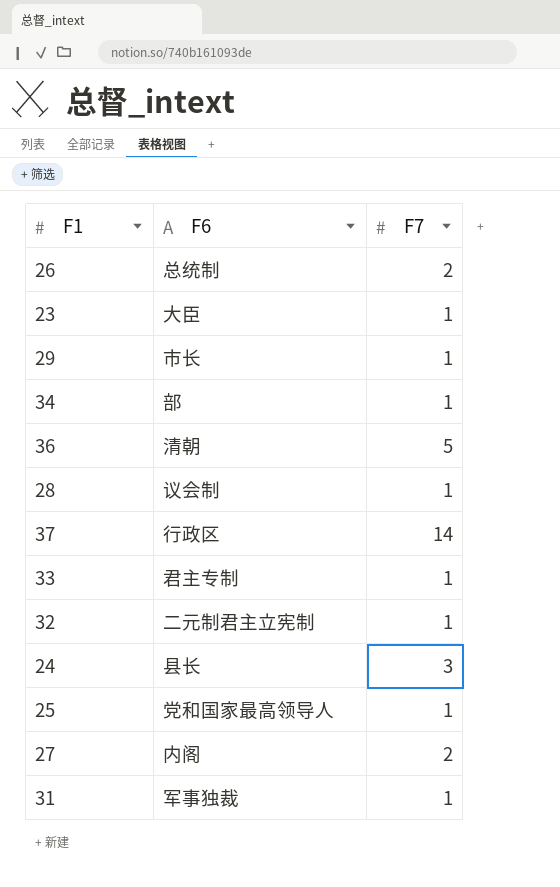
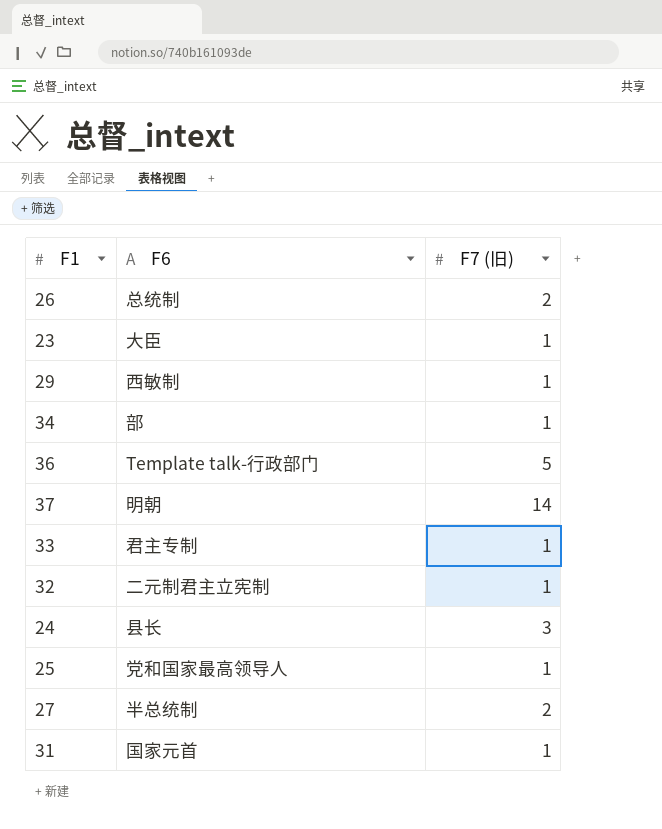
column name: F7 -> F7 (旧)
row 28: 议会制 | 1 -> none
29 | F6: 市长 -> 西敏制
36 | F6: 清朝 -> Template talk-行政部门
37 | F6: 行政区 -> 明朝
27 | F6: 内阁 -> 半总统制
31 | F6: 军事独裁 -> 国家元首

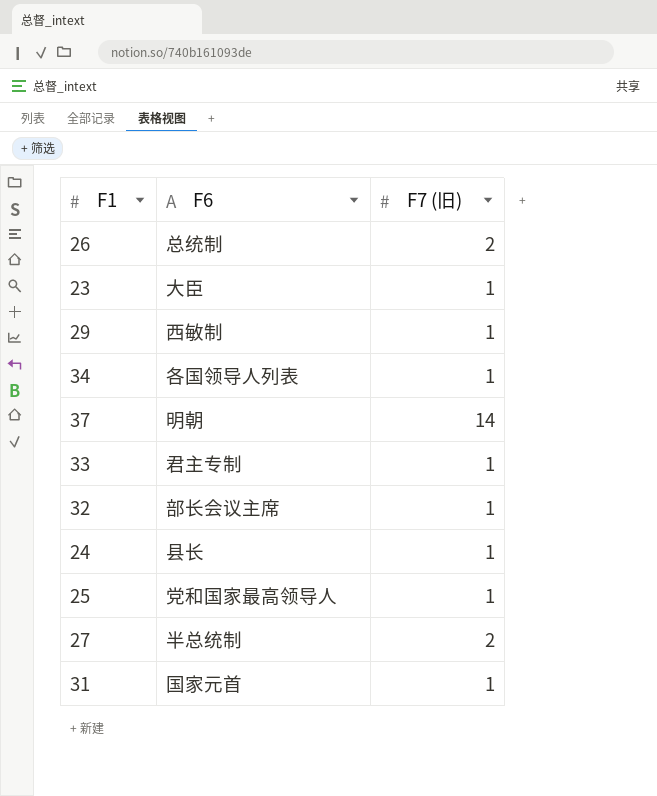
row 36: Template talk-行政部门 | 5 -> none
34 | F6: 部 -> 各国领导人列表
32 | F6: 二元制君主立宪制 -> 部长会议主席
24 | F7 (旧): 3 -> 1

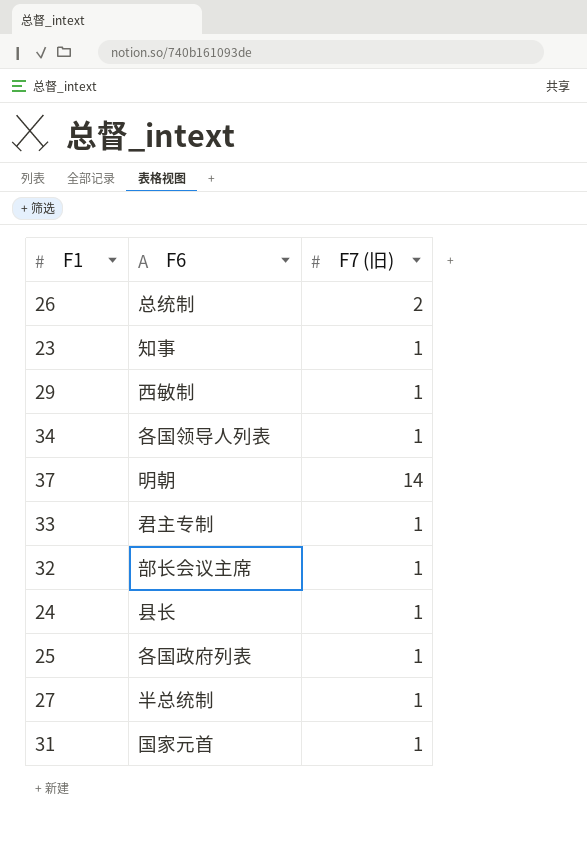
23 | F6: 大臣 -> 知事
25 | F6: 党和国家最高领导人 -> 各国政府列表
27 | F7 (旧): 2 -> 1

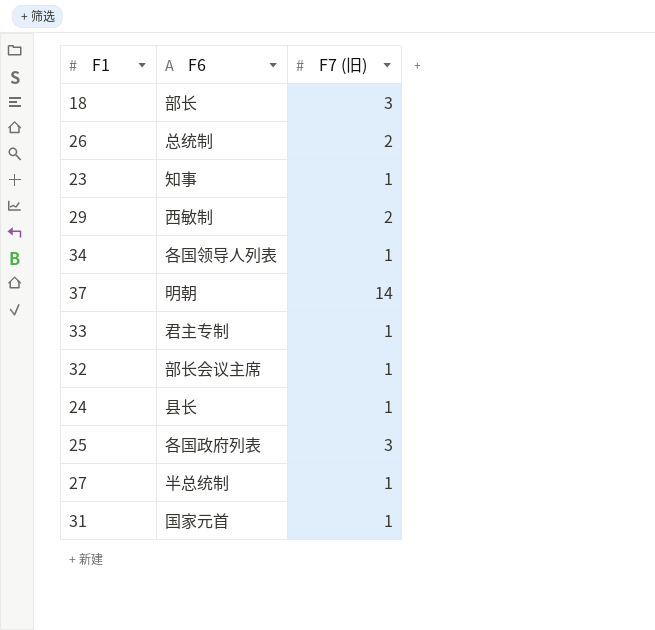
row 18: none -> 部长 | 3
29 | F7 (旧): 1 -> 2
25 | F7 (旧): 1 -> 3

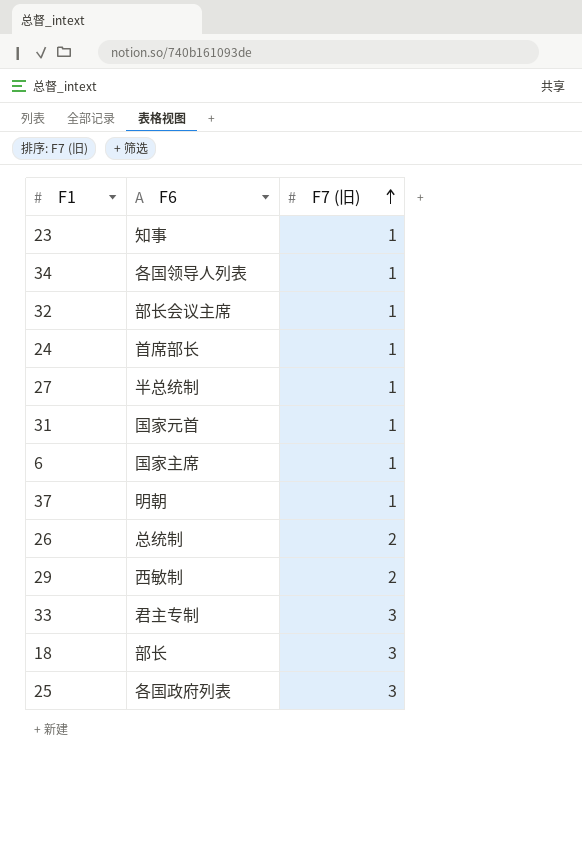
row order: none -> F7 (旧) ascending
24 | F6: 县长 -> 首席部长
row 6: none -> 国家主席 | 1
37 | F7 (旧): 14 -> 1
33 | F7 (旧): 1 -> 3

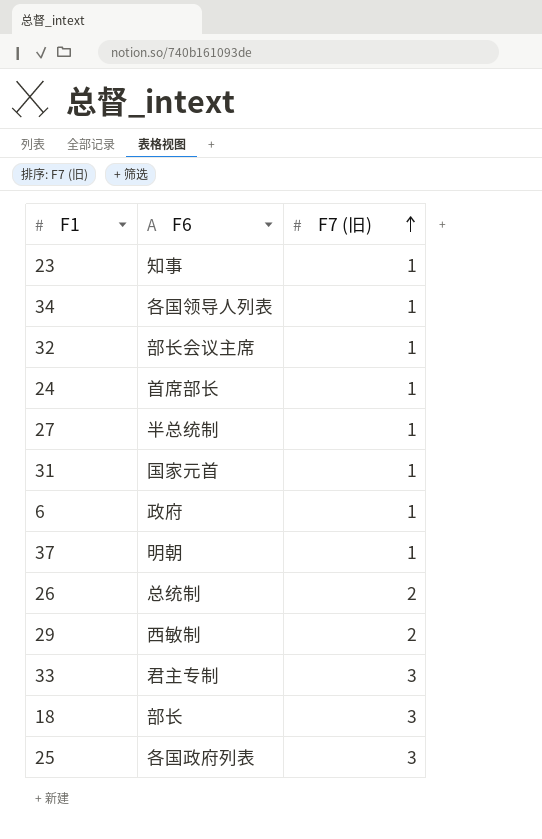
6 | F6: 国家主席 -> 政府

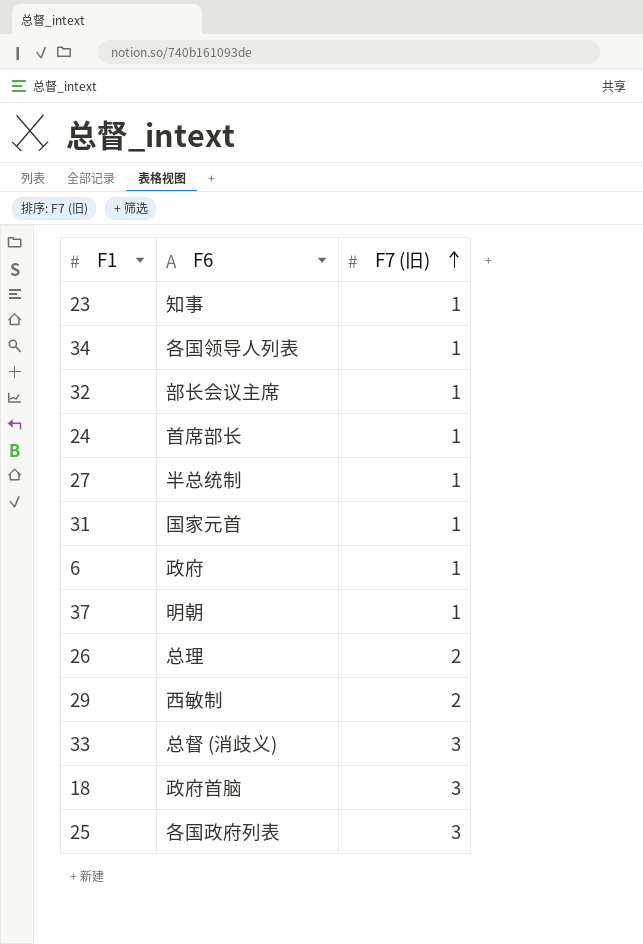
26 | F6: 总统制 -> 总理
33 | F6: 君主专制 -> 总督 (消歧义)
18 | F6: 部长 -> 政府首脑

